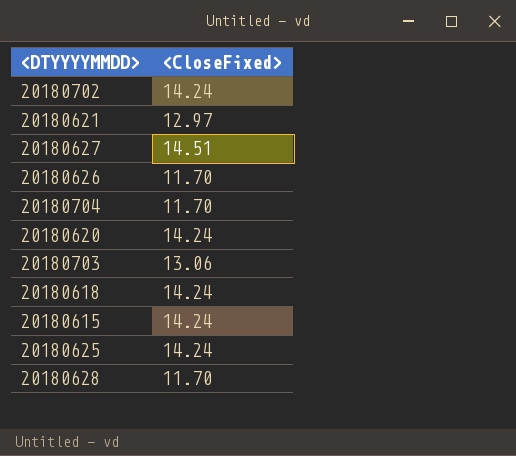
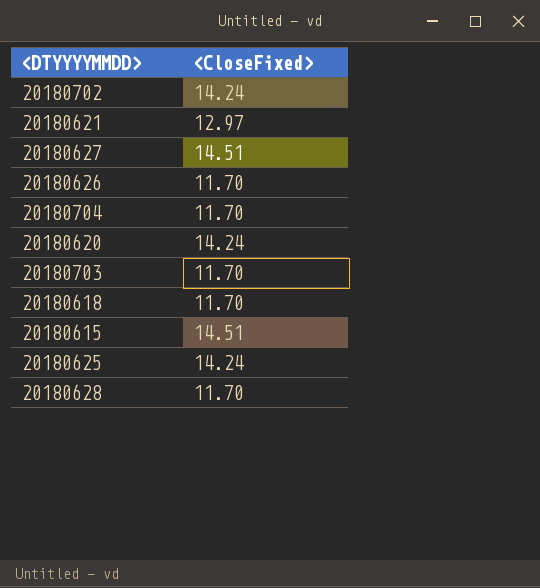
20180703 | <CloseFixed>: 13.06 -> 11.70
20180618 | <CloseFixed>: 14.24 -> 11.70
20180615 | <CloseFixed>: 14.24 -> 14.51

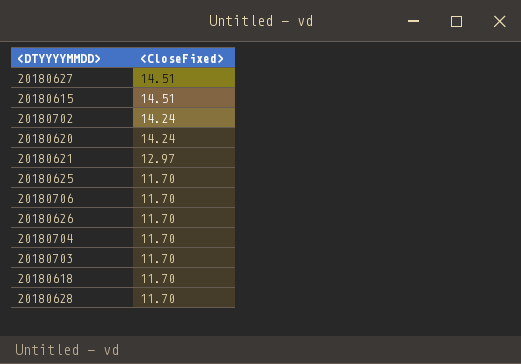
row order: none -> <CloseFixed> descending
20180625 | <CloseFixed>: 14.24 -> 11.70
row 20180706: none -> 11.70

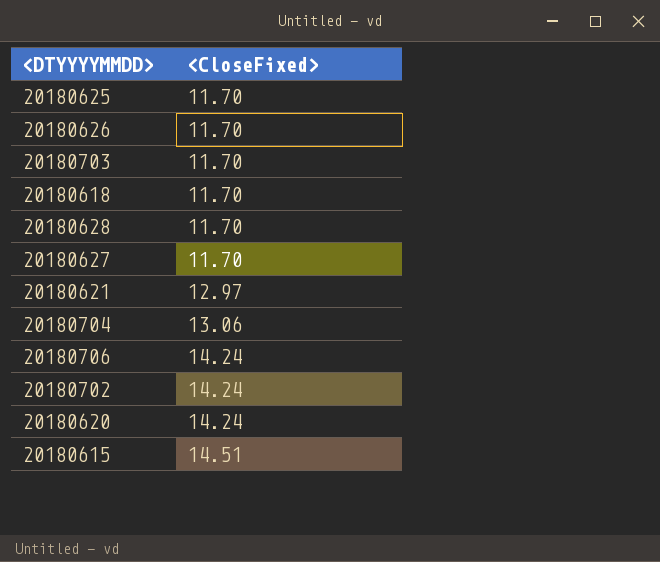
row order: <CloseFixed> descending -> <CloseFixed> ascending
20180627 | <CloseFixed>: 14.51 -> 11.70
20180704 | <CloseFixed>: 11.70 -> 13.06
20180706 | <CloseFixed>: 11.70 -> 14.24

